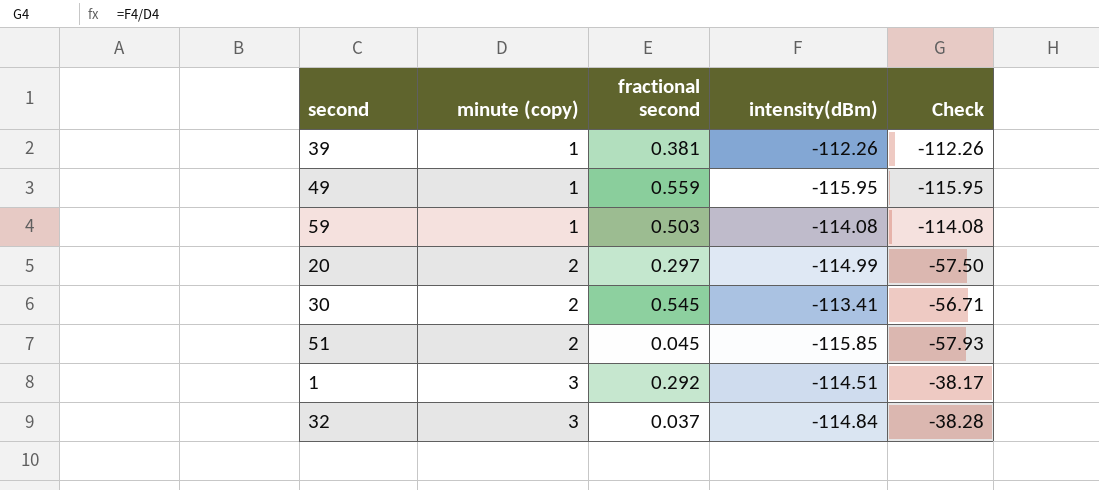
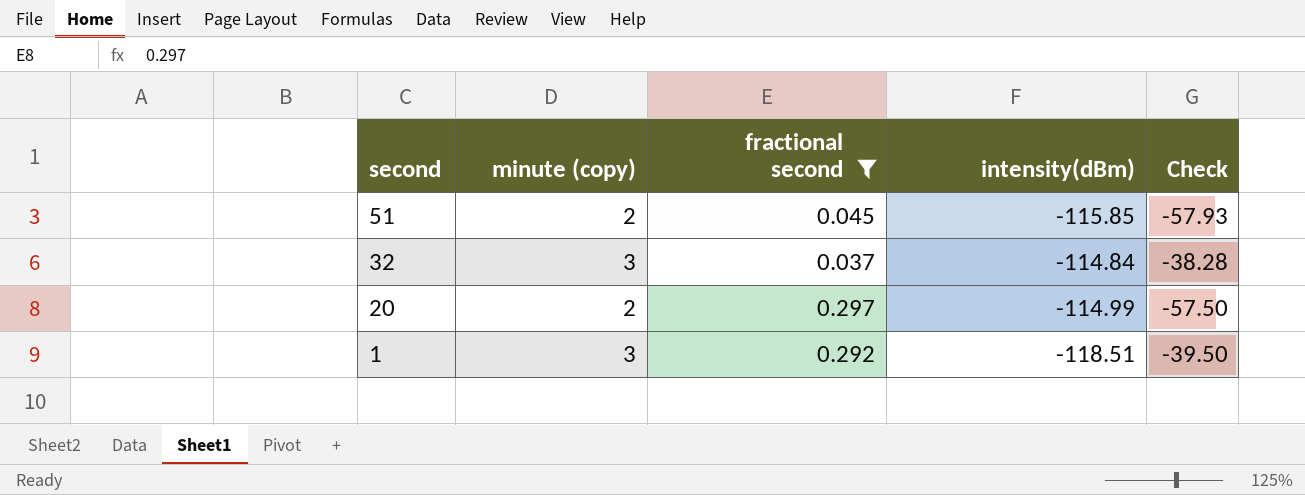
filter: none -> fractional second <= 0.297
row order: minute (copy) ascending -> second descending
1 | intensity(dBm): -114.51 -> -118.51
1 | Check: -38.17 -> -39.50

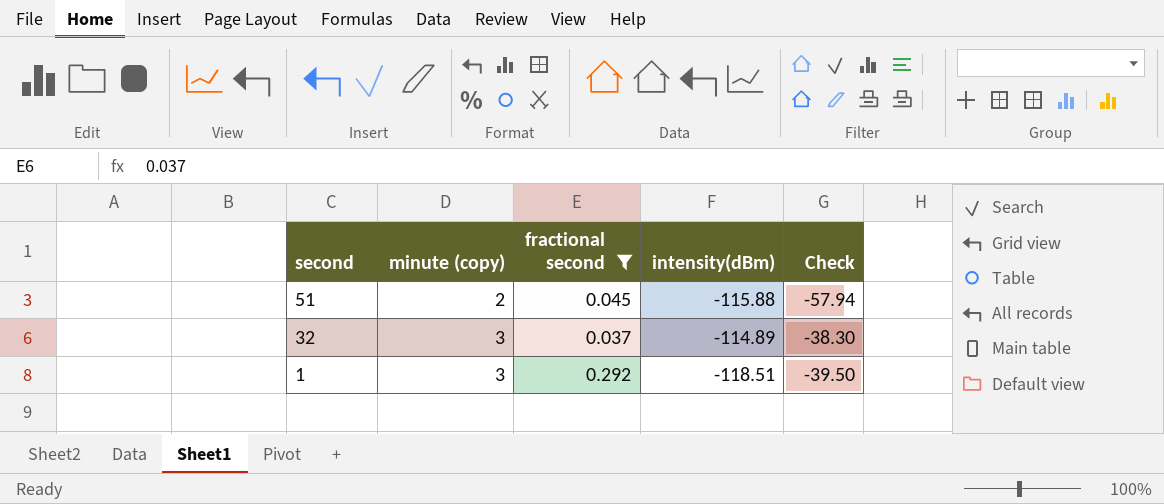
row 20: 2 | 0.297 | -114.99 | -57.50 -> none
51 | intensity(dBm): -115.85 -> -115.88
51 | Check: -57.93 -> -57.94
32 | intensity(dBm): -114.84 -> -114.89
32 | Check: -38.28 -> -38.30

